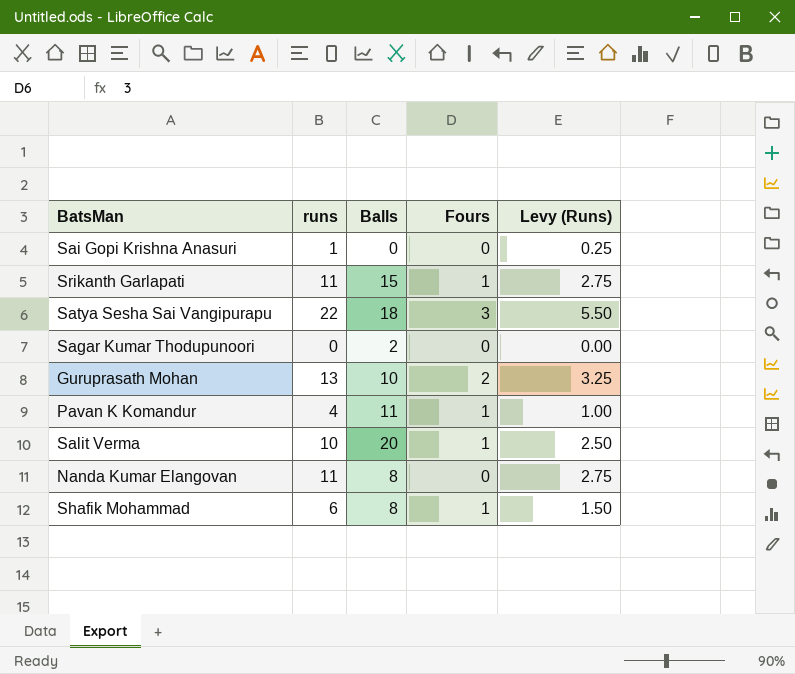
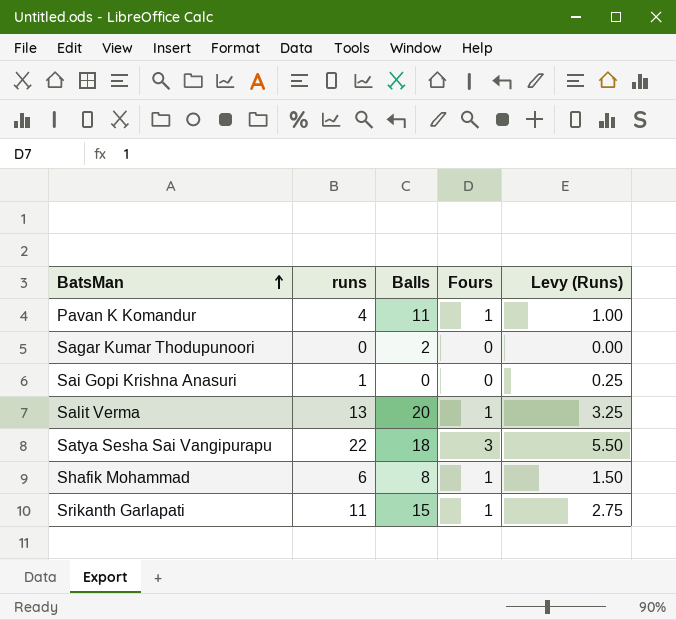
row order: none -> BatsMan ascending
row Guruprasath Mohan: 13 | 10 | 2 | 3.25 -> none
row Nanda Kumar Elangovan: 11 | 8 | 0 | 2.75 -> none
Salit Verma | runs: 10 -> 13
Salit Verma | Levy (Runs): 2.50 -> 3.25

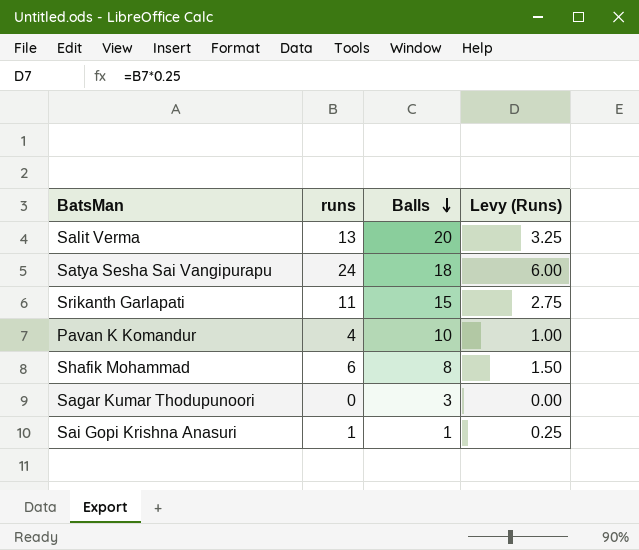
row order: BatsMan ascending -> Balls descending
column Fours | position: 4 -> none
Satya Sesha Sai Vangipurapu | runs: 22 -> 24
Satya Sesha Sai Vangipurapu | Levy (Runs): 5.50 -> 6.00
Pavan K Komandur | Balls: 11 -> 10
Sagar Kumar Thodupunoori | Balls: 2 -> 3
Sai Gopi Krishna Anasuri | Balls: 0 -> 1

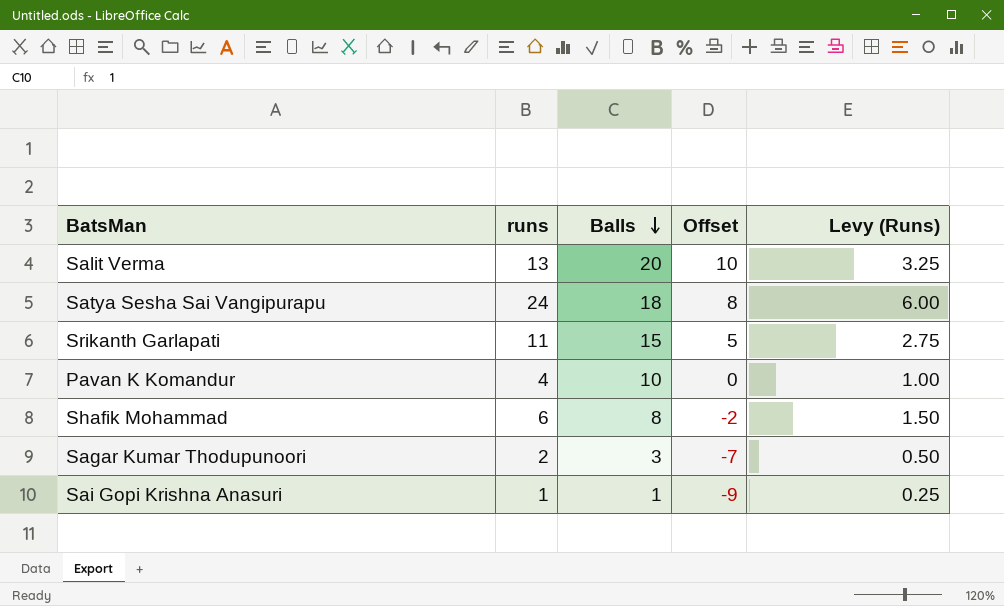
column Offset | formula: none -> [Balls] - 10
Sagar Kumar Thodupunoori | runs: 0 -> 2
Sagar Kumar Thodupunoori | Levy (Runs): 0.00 -> 0.50

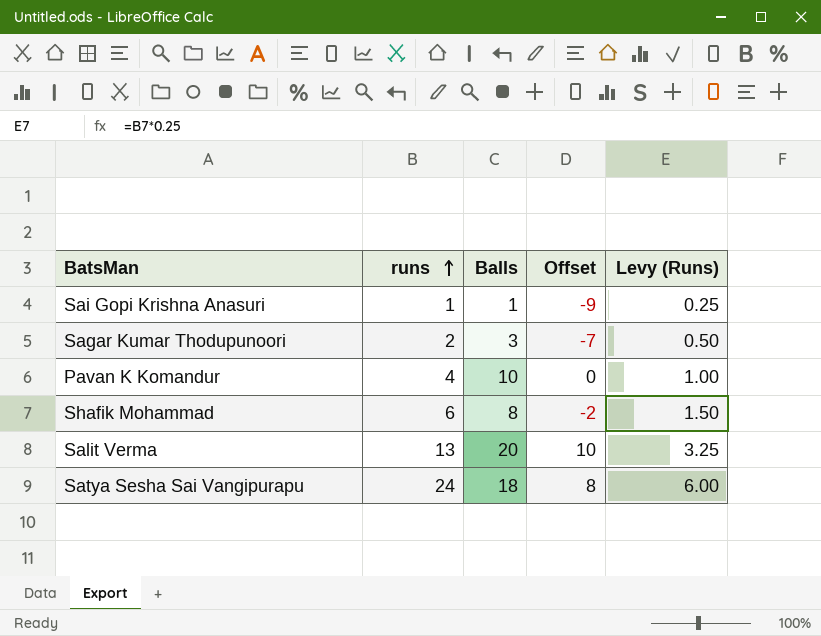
row order: Balls descending -> runs ascending
row Srikanth Garlapati: 11 | 15 | 5 | 2.75 -> none

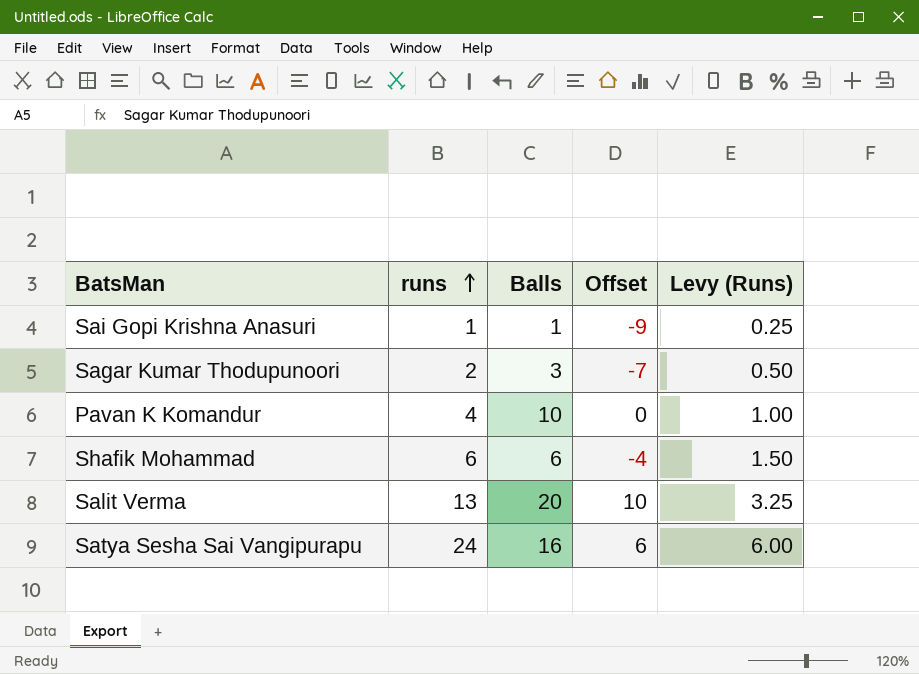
Shafik Mohammad | Balls: 8 -> 6
Shafik Mohammad | Offset: -2 -> -4
Satya Sesha Sai Vangipurapu | Balls: 18 -> 16
Satya Sesha Sai Vangipurapu | Offset: 8 -> 6

